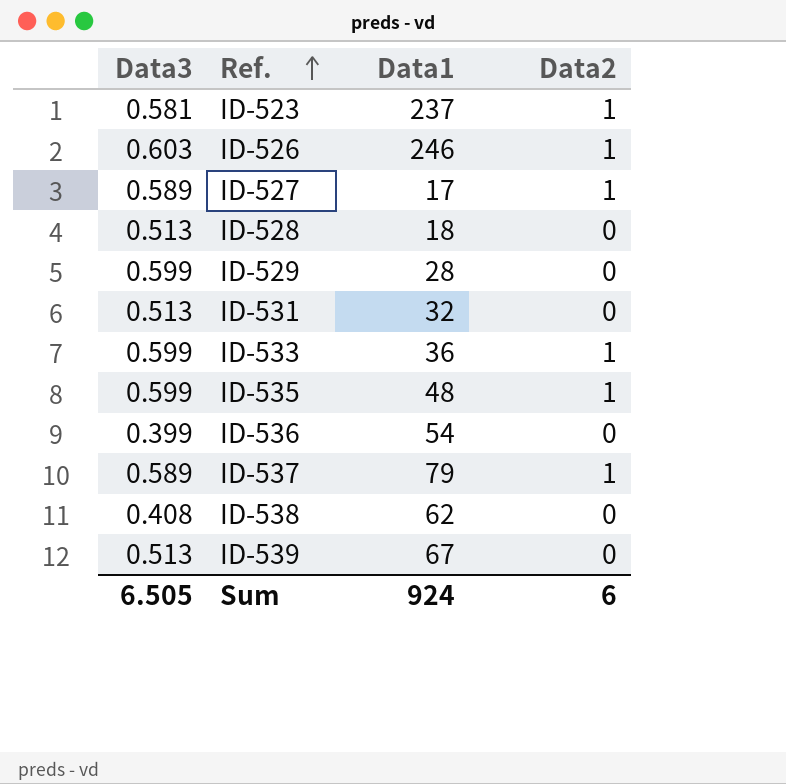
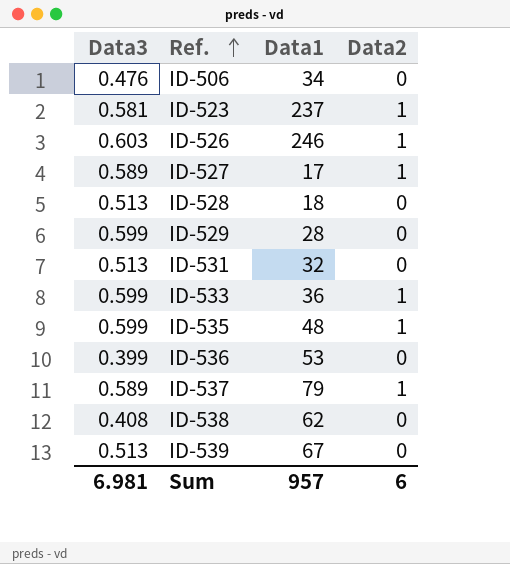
row ID-506: none -> 0.476 | 34 | 0
ID-536 | Data1: 54 -> 53
Sum | Data3: 6.505 -> 6.981
Sum | Data1: 924 -> 957

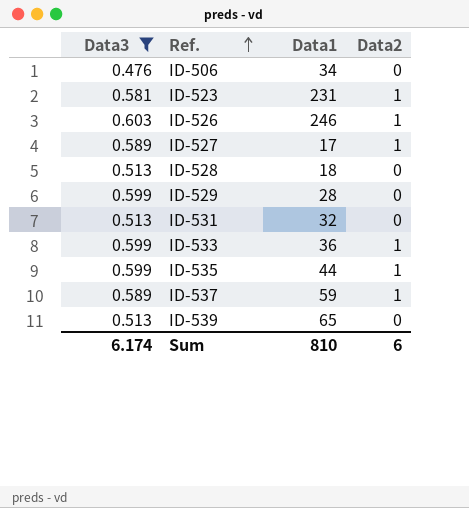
filter: none -> Data3 >= 0.476
ID-523 | Data1: 237 -> 231
ID-535 | Data1: 48 -> 44
ID-537 | Data1: 79 -> 59
ID-539 | Data1: 67 -> 65
Sum | Data3: 6.981 -> 6.174
Sum | Data1: 957 -> 810

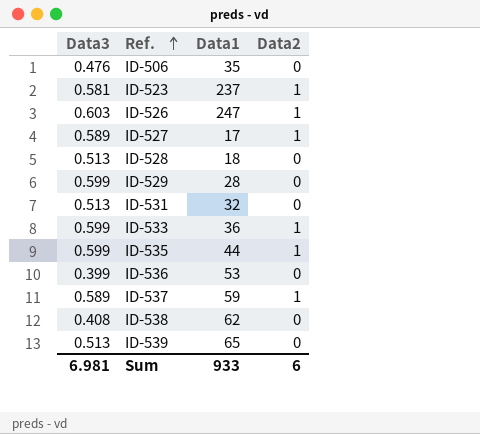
filter: Data3 >= 0.476 -> none
ID-506 | Data1: 34 -> 35
ID-523 | Data1: 231 -> 237
ID-526 | Data1: 246 -> 247
Sum | Data3: 6.174 -> 6.981
Sum | Data1: 810 -> 933

